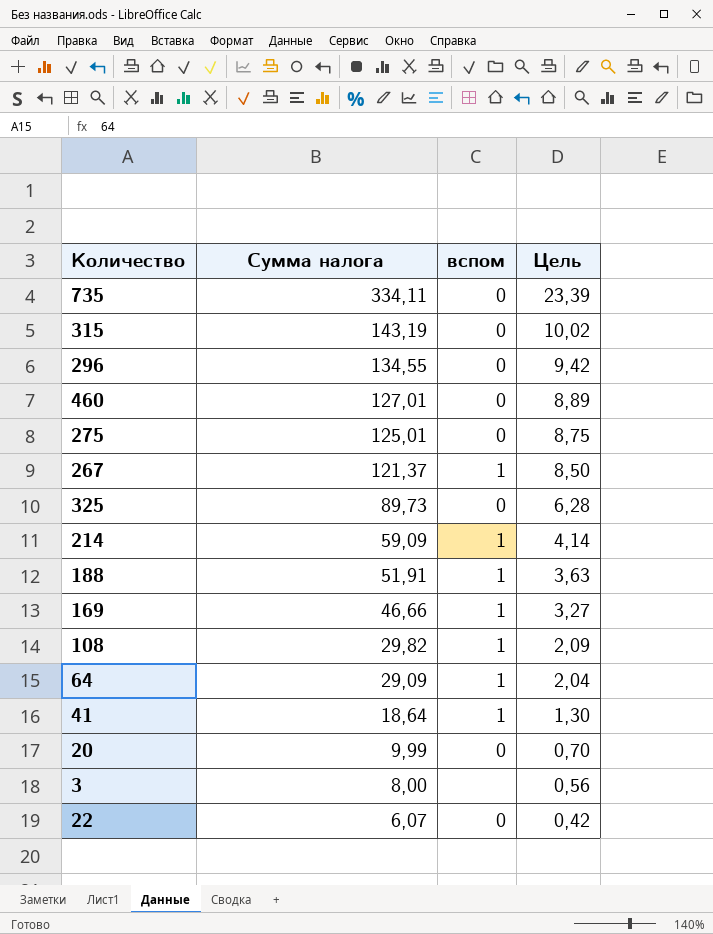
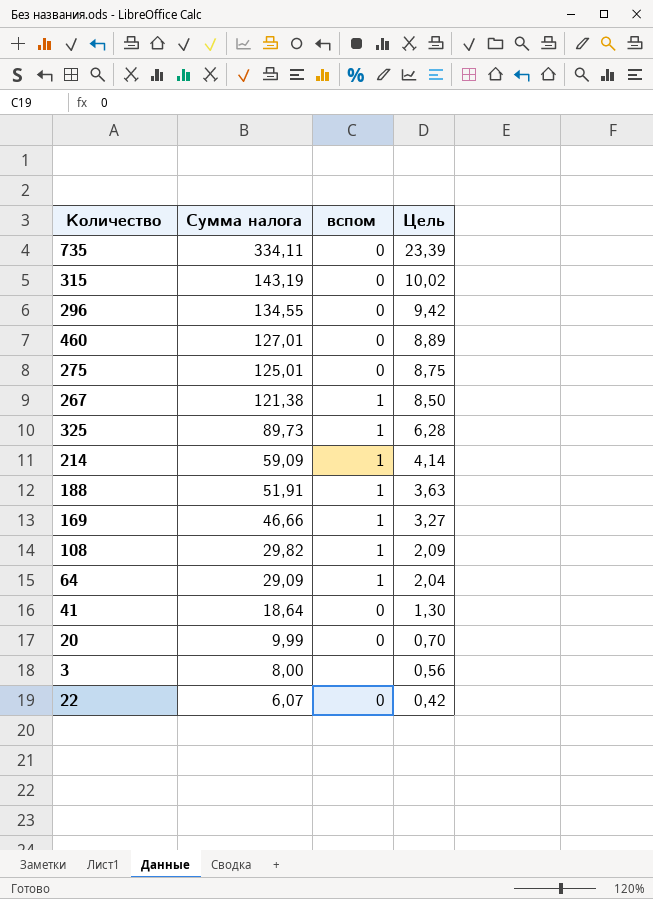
267 | Сумма налога: 121,37 -> 121,38
325 | вспом: 0 -> 1
41 | вспом: 1 -> 0

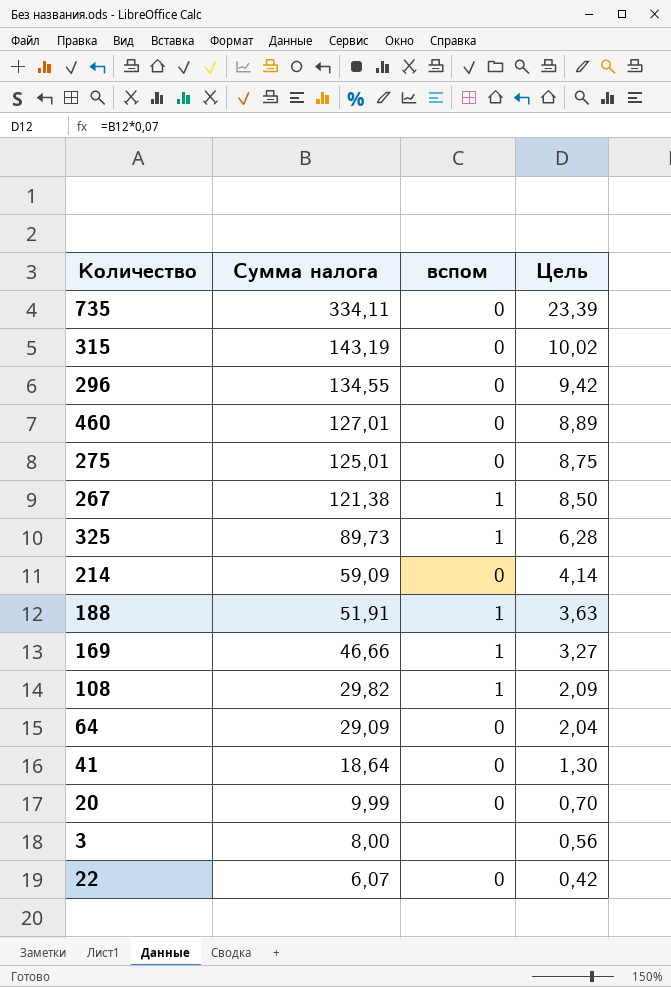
214 | вспом: 1 -> 0
64 | вспом: 1 -> 0

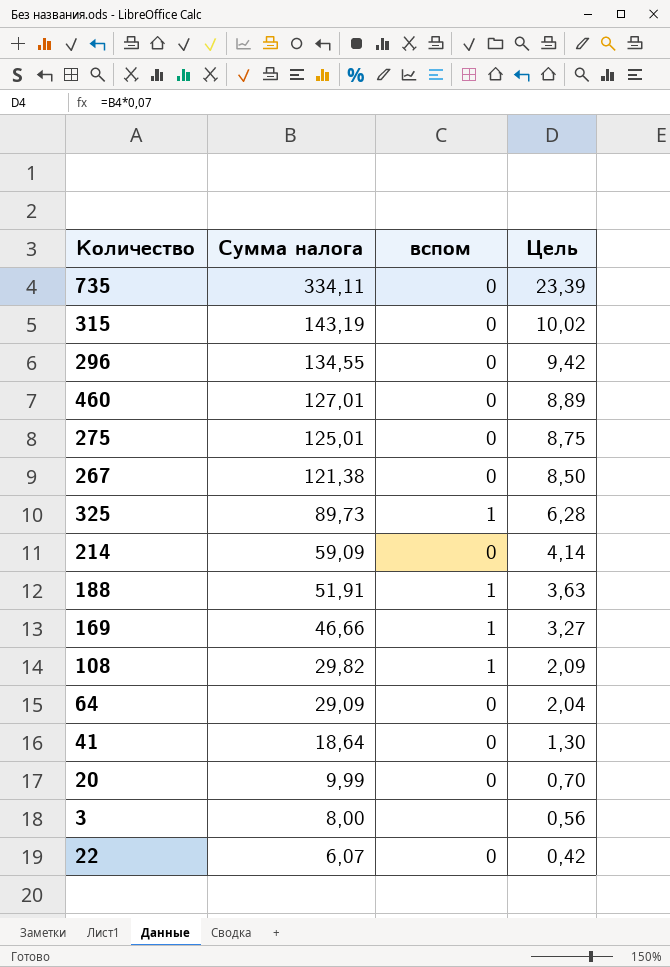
267 | вспом: 1 -> 0

